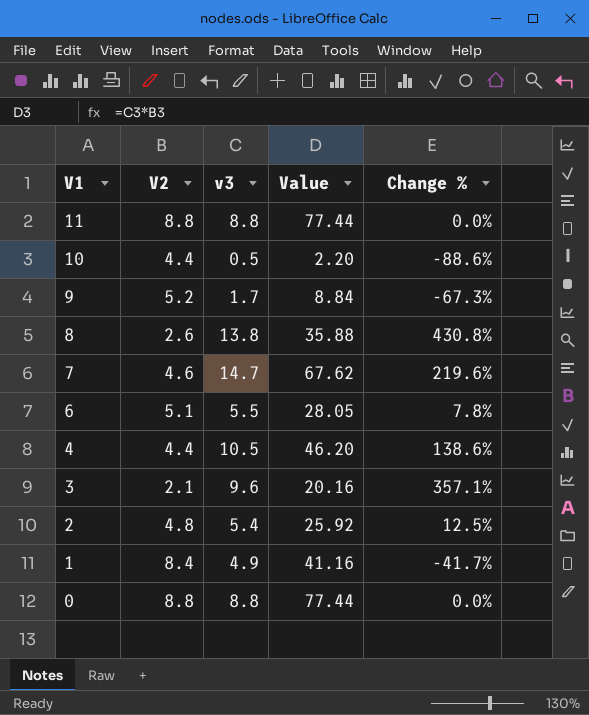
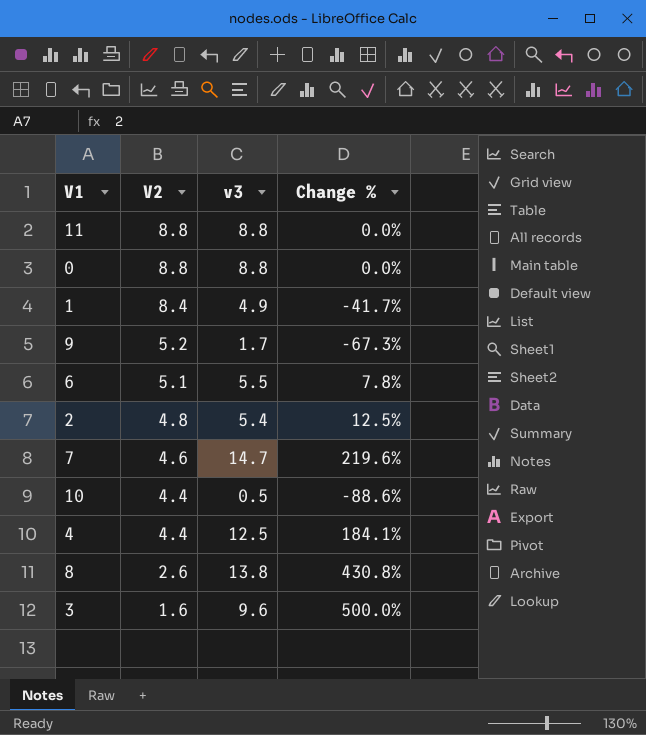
row order: V1 descending -> V2 descending
column Value | formula: [V2] * [v3] -> none
4 | v3: 10.5 -> 12.5
4 | Change %: 138.6% -> 184.1%
3 | V2: 2.1 -> 1.6
3 | Change %: 357.1% -> 500.0%

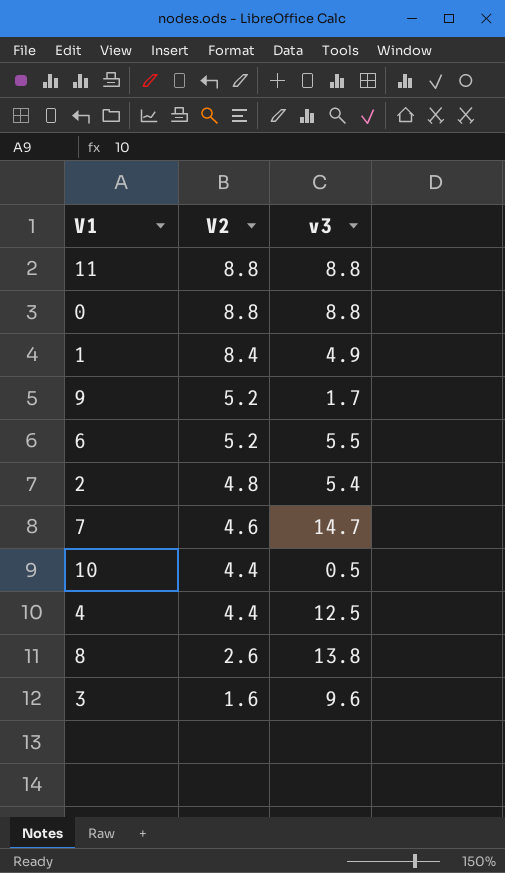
column Change % | formula: ([v3] - [V2]) / [V2] -> none
6 | V2: 5.1 -> 5.2

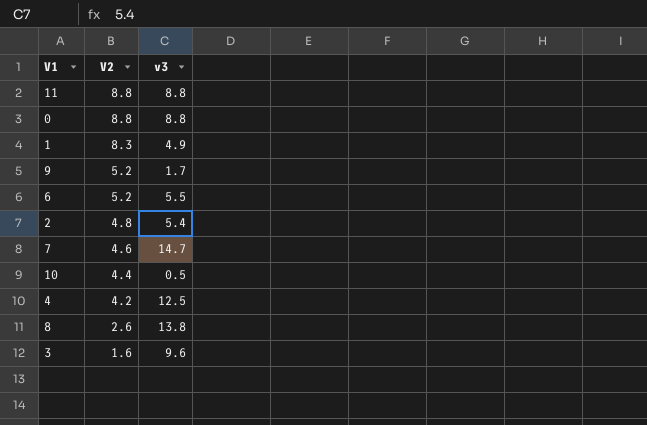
1 | V2: 8.4 -> 8.3
4 | V2: 4.4 -> 4.2

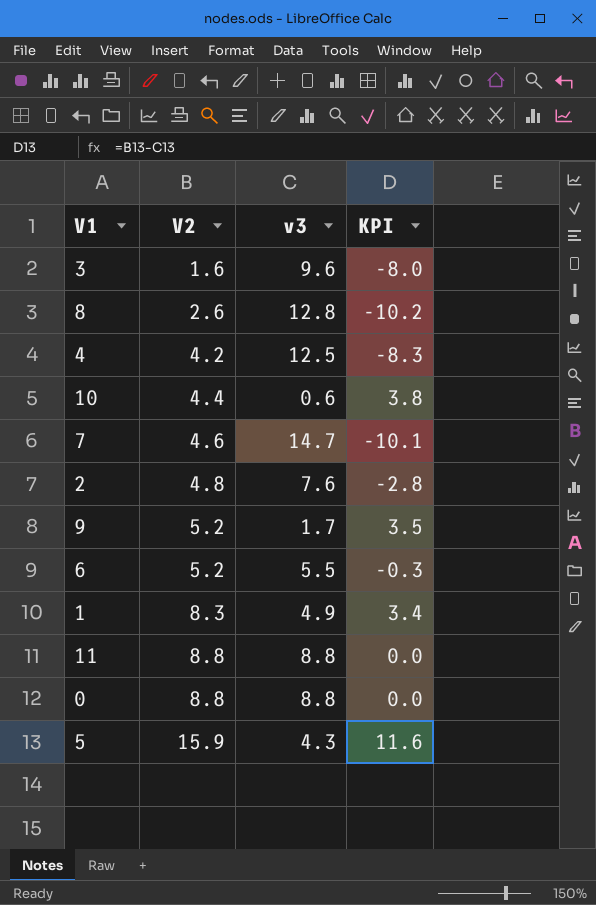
row order: V2 descending -> V2 ascending
column KPI | formula: none -> [V2] - [v3]
8 | v3: 13.8 -> 12.8
10 | v3: 0.5 -> 0.6
2 | v3: 5.4 -> 7.6
row 5: none -> 15.9 | 4.3 | 11.6

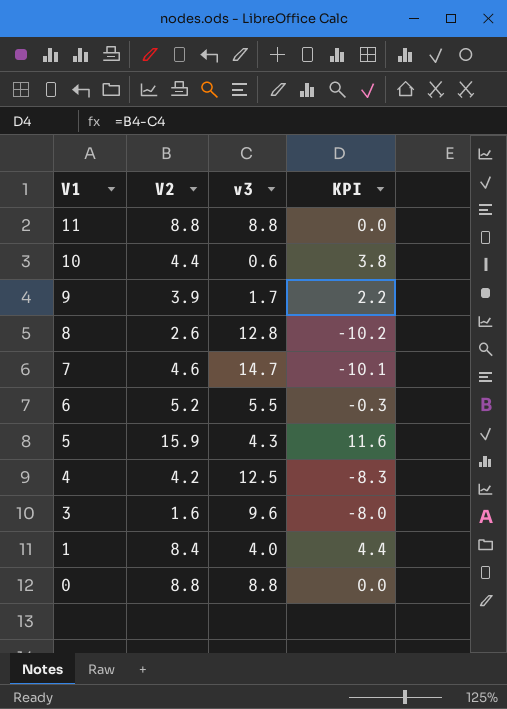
row order: V2 ascending -> V1 descending
row 2: 4.8 | 7.6 | -2.8 -> none
9 | V2: 5.2 -> 3.9
9 | KPI: 3.5 -> 2.2
1 | V2: 8.3 -> 8.4
1 | v3: 4.9 -> 4.0
1 | KPI: 3.4 -> 4.4

